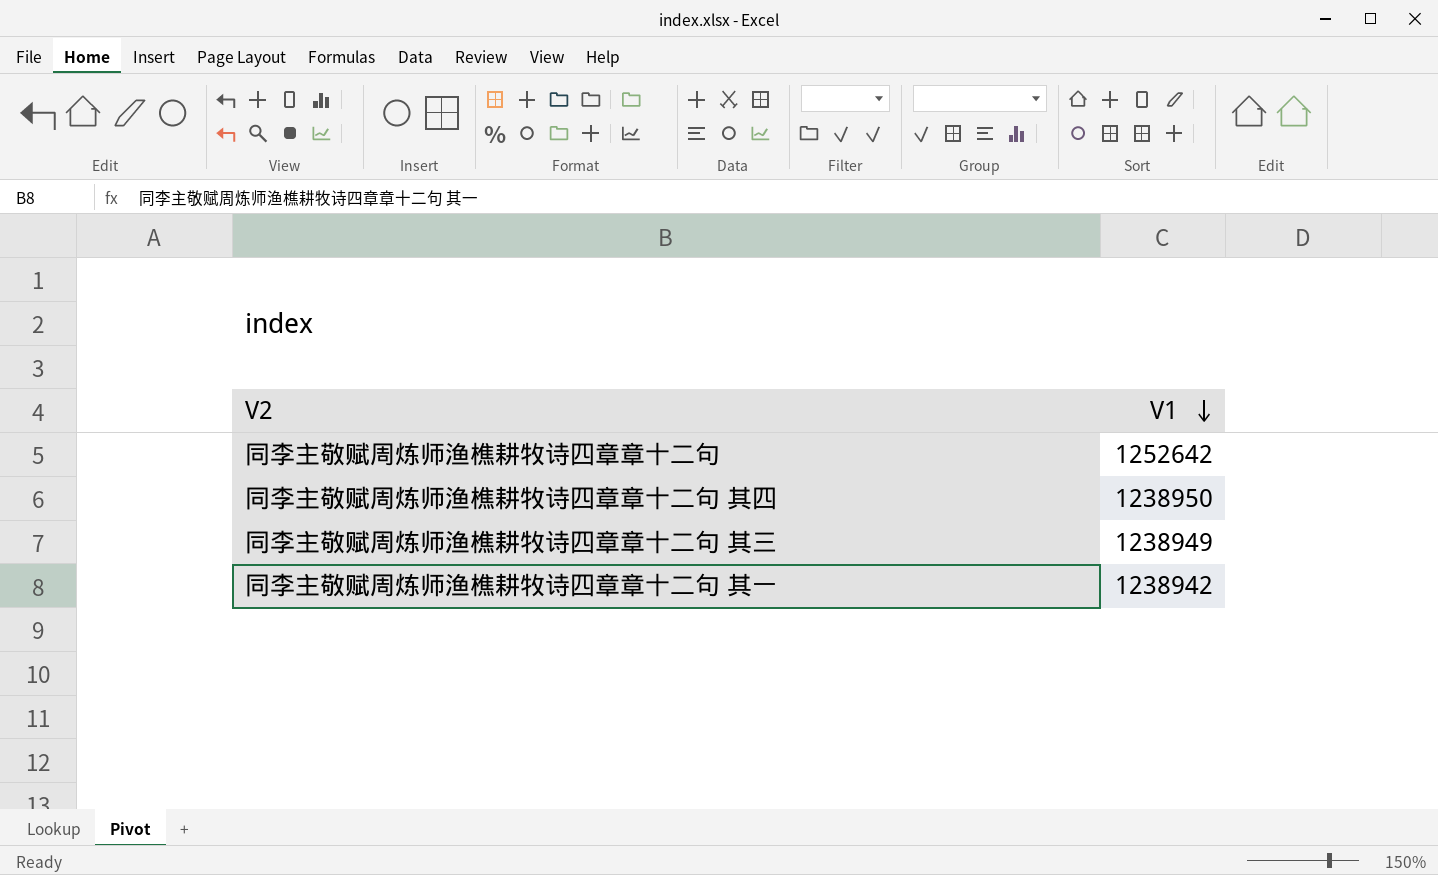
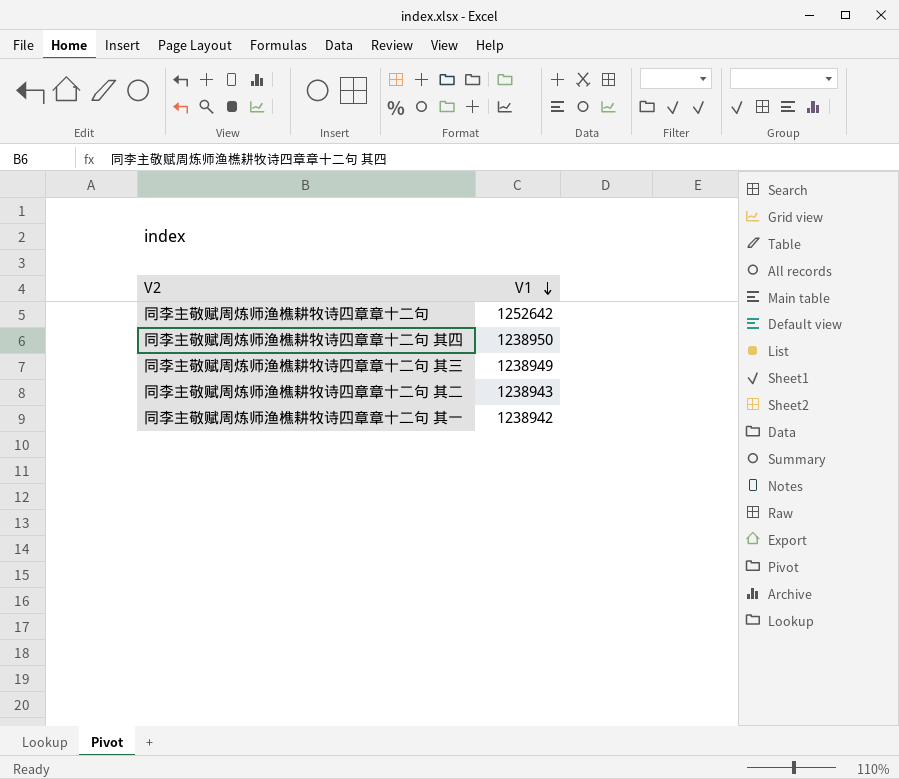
row 同李主敬赋周炼师渔樵耕牧诗四章章十二句 其二: none -> 1238943

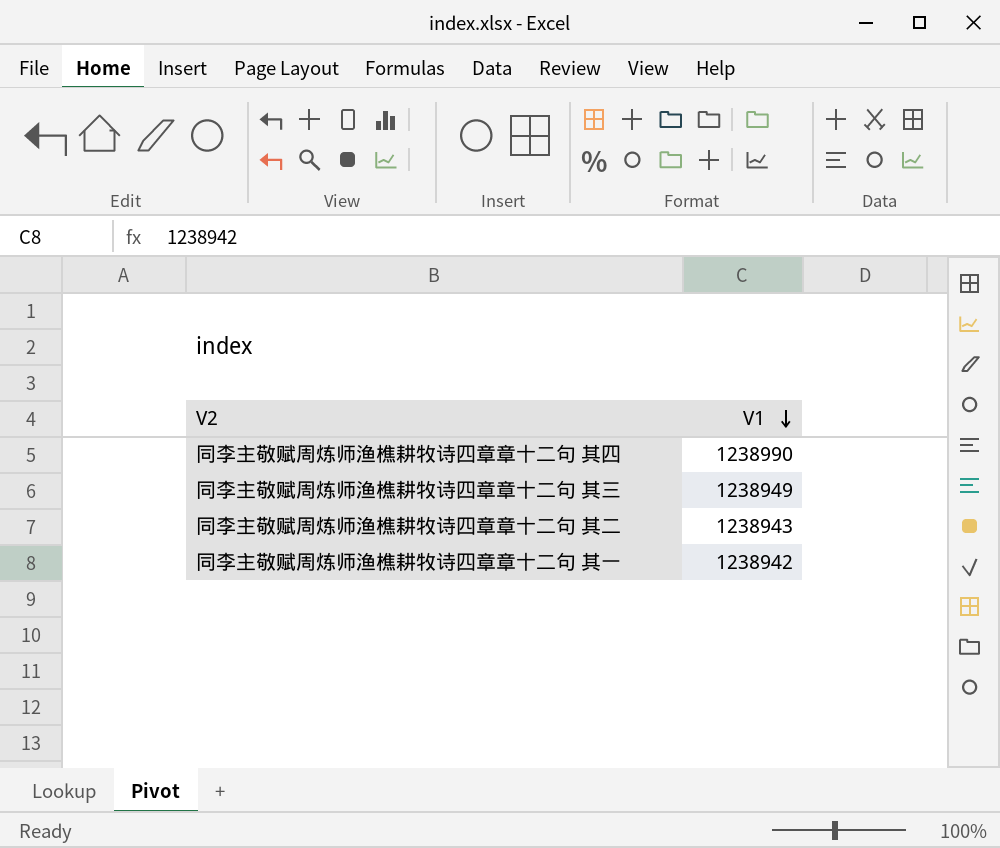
row 同李主敬赋周炼师渔樵耕牧诗四章章十二句: 1252642 -> none
同李主敬赋周炼师渔樵耕牧诗四章章十二句 其四 | V1: 1238950 -> 1238990

